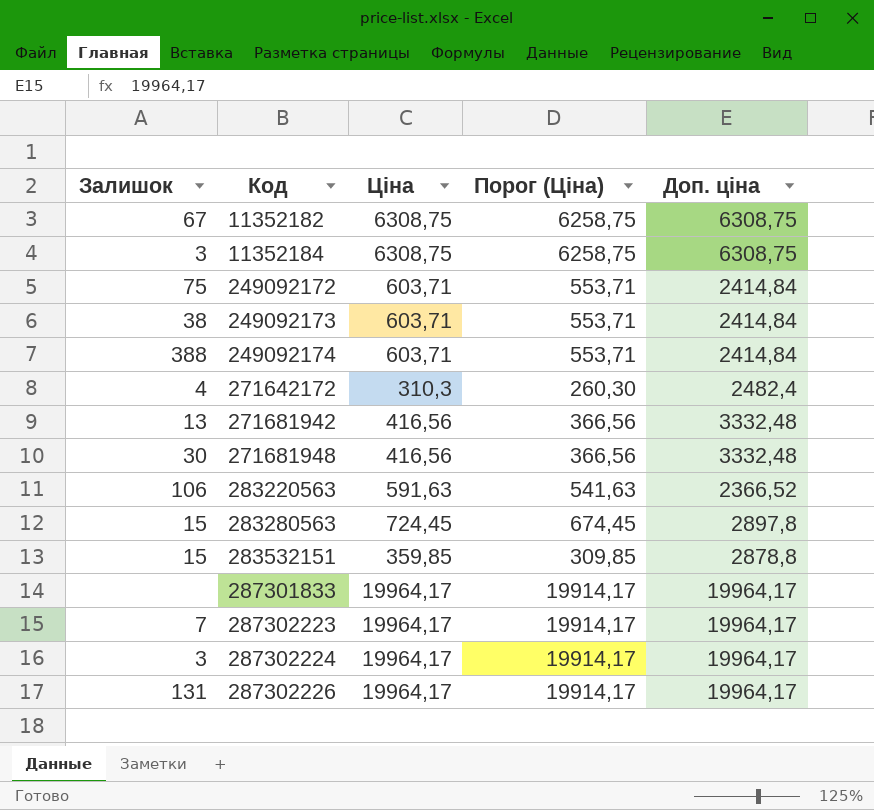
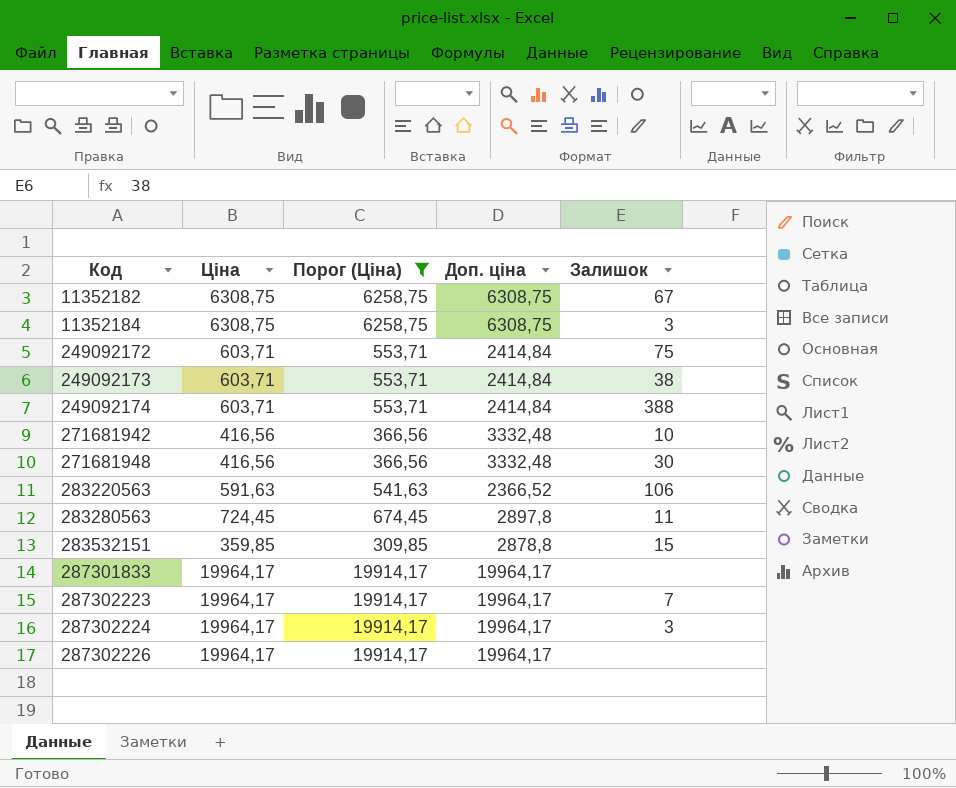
filter: none -> Порог (Ціна) != 260,30
column Залишок | position: 1 -> 5
271681942 | Залишок: 13 -> 10
283280563 | Залишок: 15 -> 11
287302226 | Залишок: 131 -> none

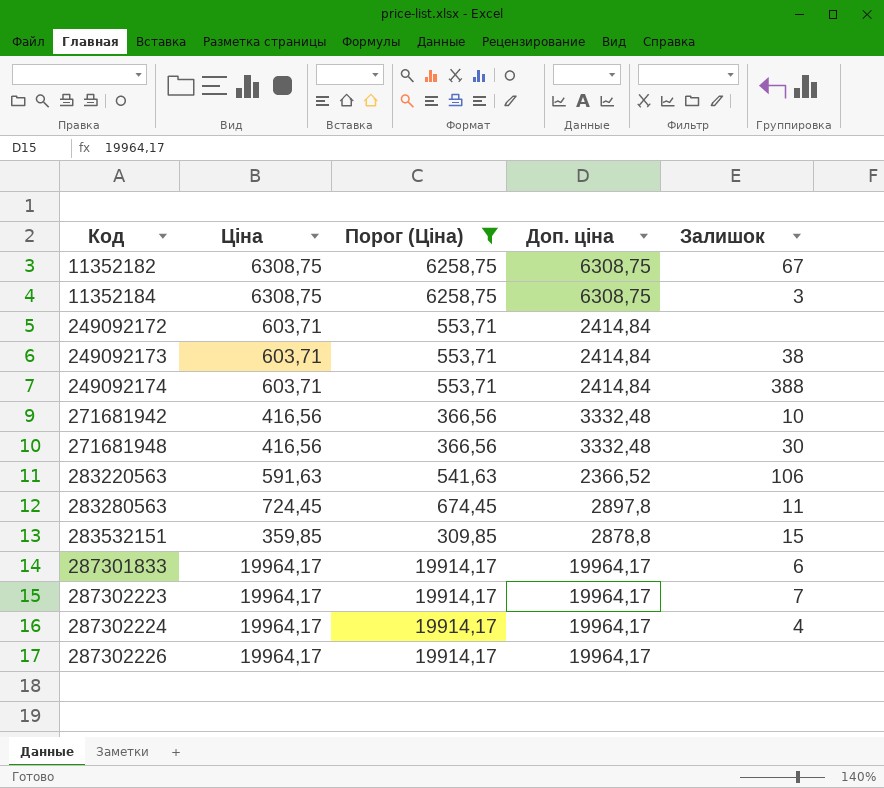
249092172 | Залишок: 75 -> none
287301833 | Залишок: none -> 6
287302224 | Залишок: 3 -> 4

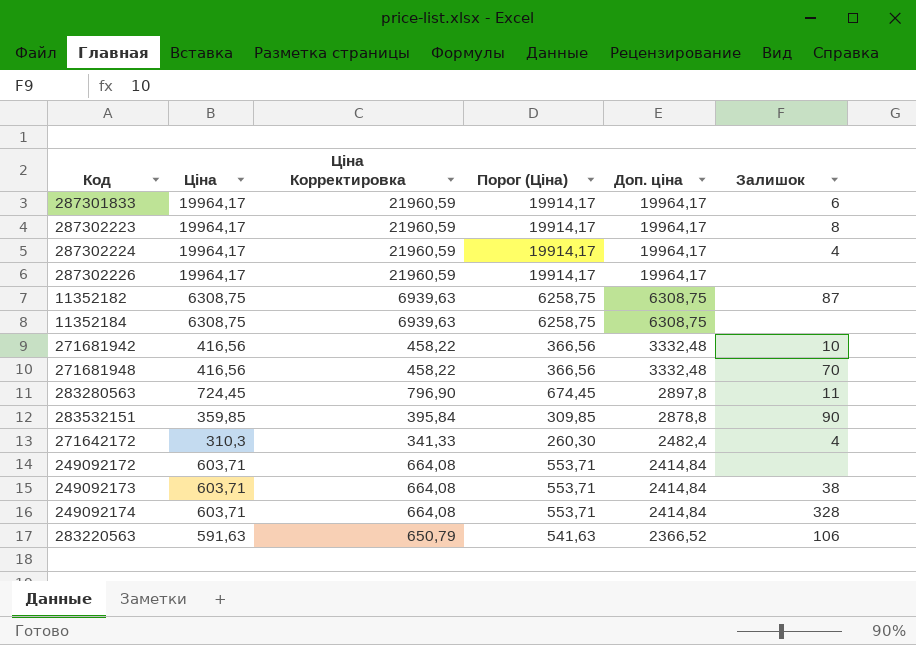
filter: Порог (Ціна) != 260,30 -> none
row order: Код ascending -> Доп. ціна descending
column Ціна Корректировка | formula: none -> [Ціна] * 1,1
287302223 | Залишок: 7 -> 8
11352182 | Залишок: 67 -> 87
11352184 | Залишок: 3 -> none
271681948 | Залишок: 30 -> 70
283532151 | Залишок: 15 -> 90
249092174 | Залишок: 388 -> 328

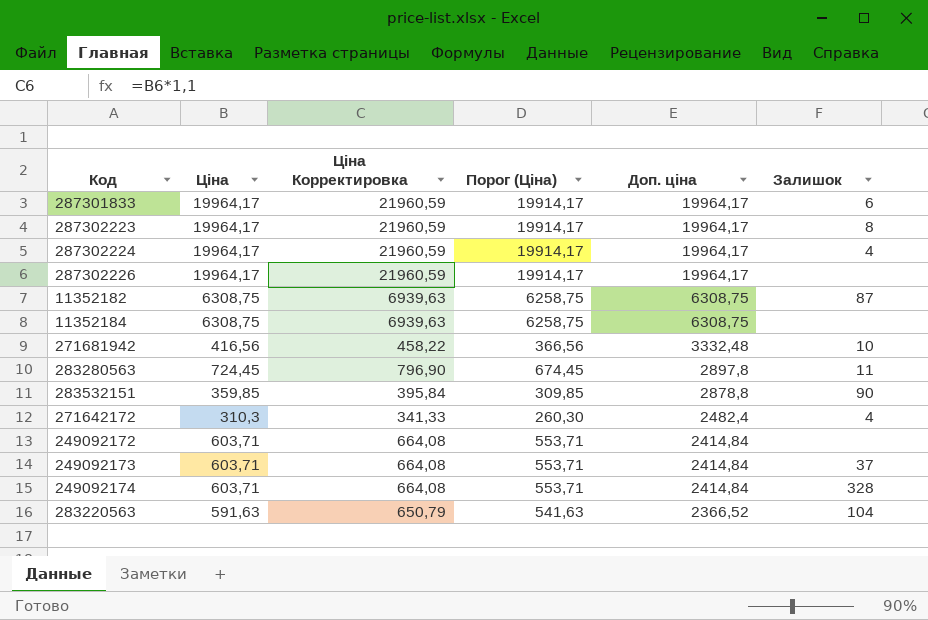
row 271681948: 416,56 | 458,22 | 366,56 | 3332,48 | 70 -> none
249092173 | Залишок: 38 -> 37
283220563 | Залишок: 106 -> 104

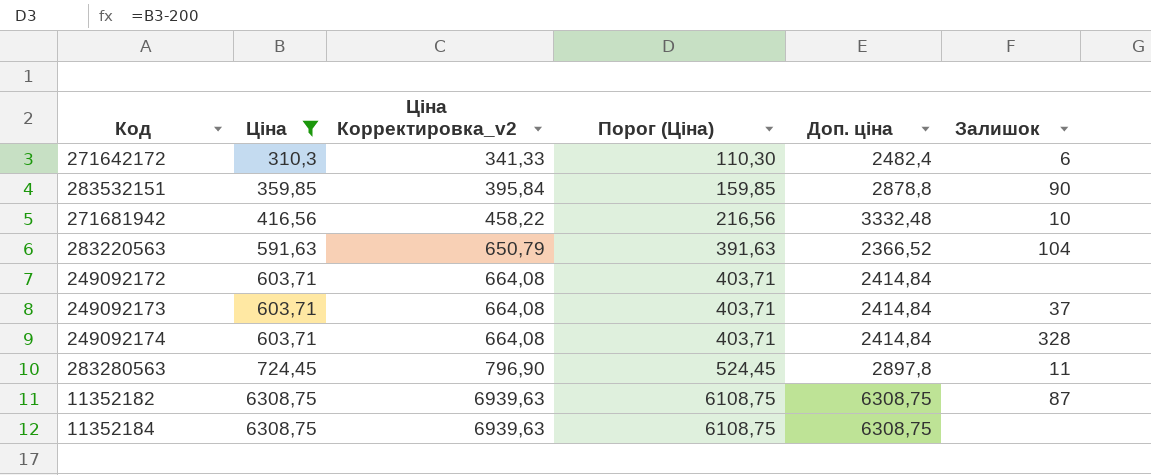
filter: none -> Ціна != 19964,17
row order: Доп. ціна descending -> Ціна ascending
column name: Ціна Корректировка -> Ціна Корректировка_v2
column Порог (Ціна) | formula: [Ціна] - 50 -> [Ціна] - 200
271642172 | Залишок: 4 -> 6

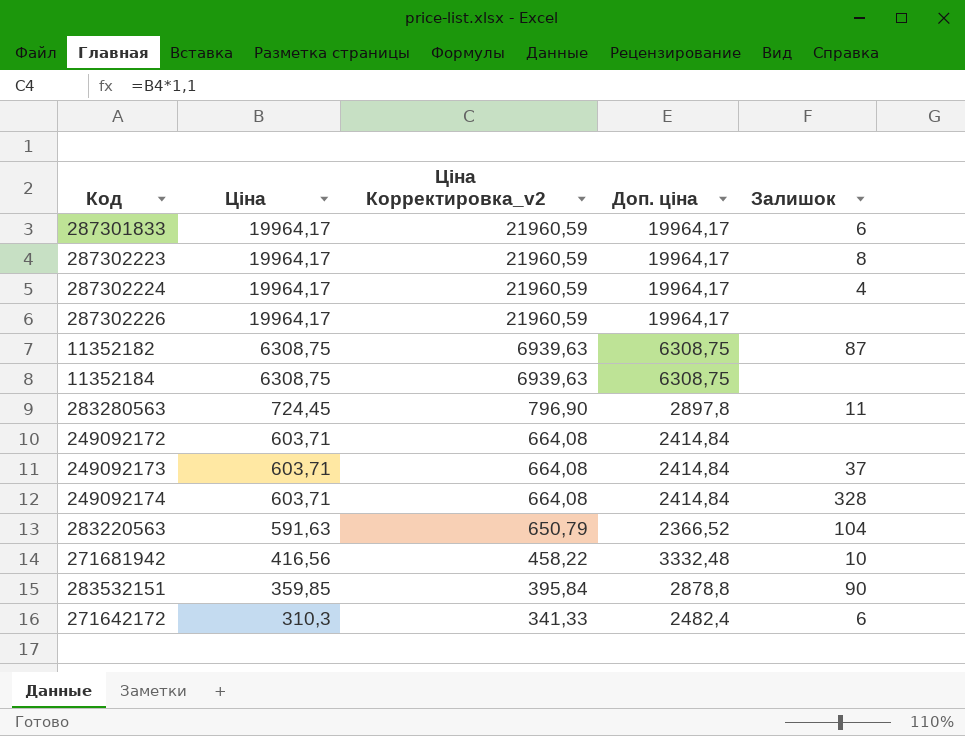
filter: Ціна != 19964,17 -> none
row order: Ціна ascending -> Ціна descending
column Порог (Ціна) | formula: [Ціна] - 200 -> none

